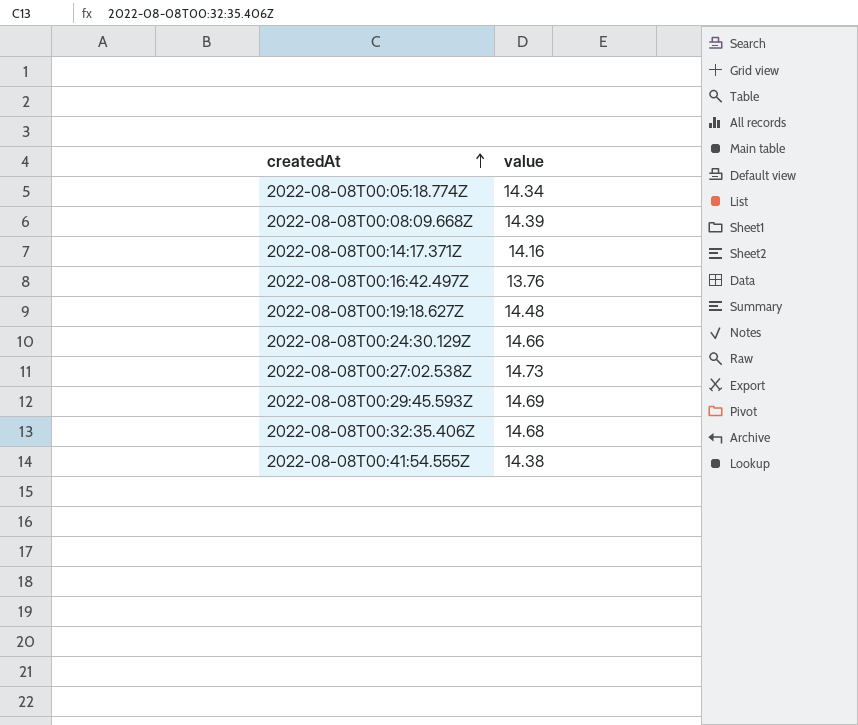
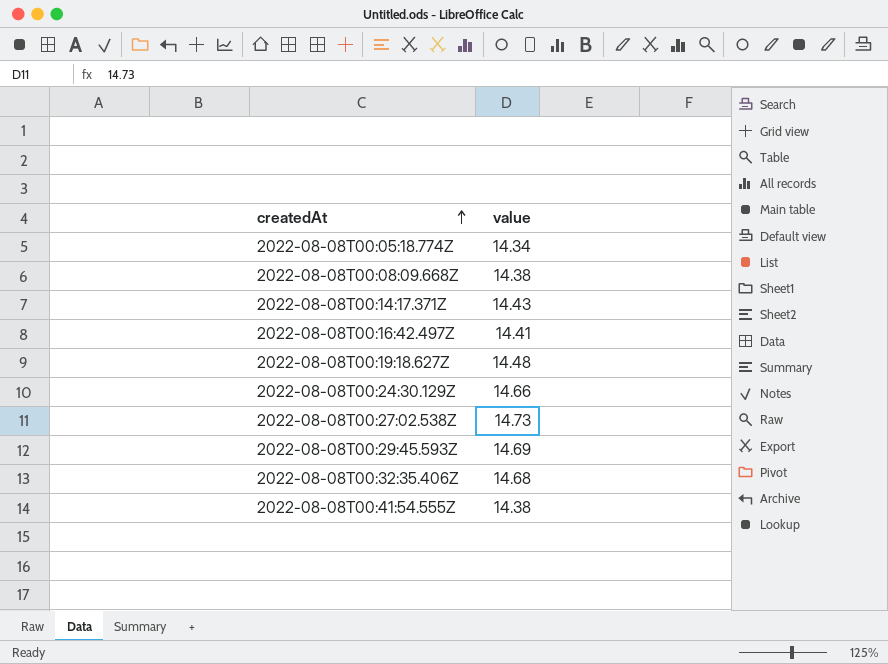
2022-08-08T00:08:09.668Z | value: 14.39 -> 14.38
2022-08-08T00:14:17.371Z | value: 14.16 -> 14.43
2022-08-08T00:16:42.497Z | value: 13.76 -> 14.41

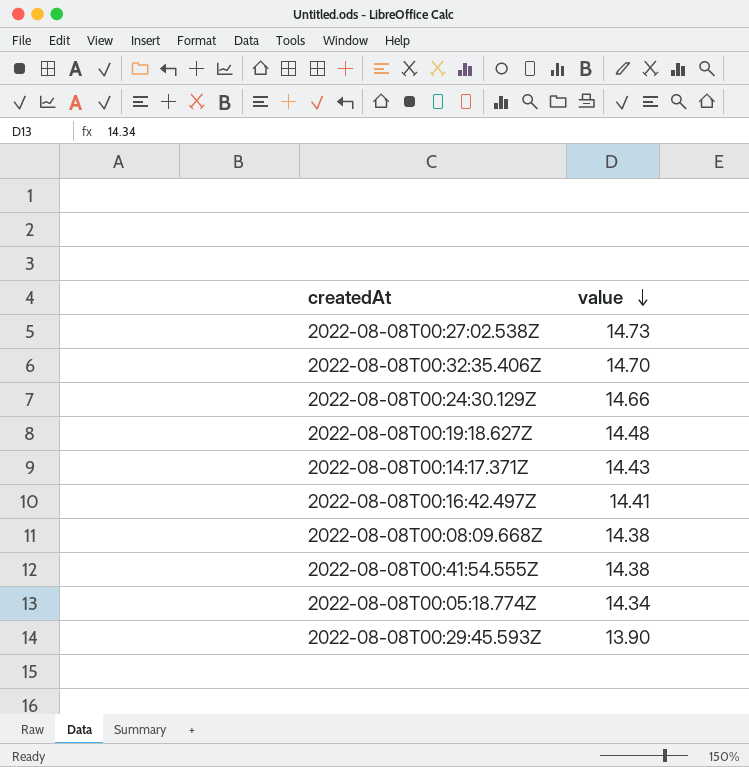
row order: createdAt ascending -> value descending
2022-08-08T00:32:35.406Z | value: 14.68 -> 14.70
2022-08-08T00:29:45.593Z | value: 14.69 -> 13.90

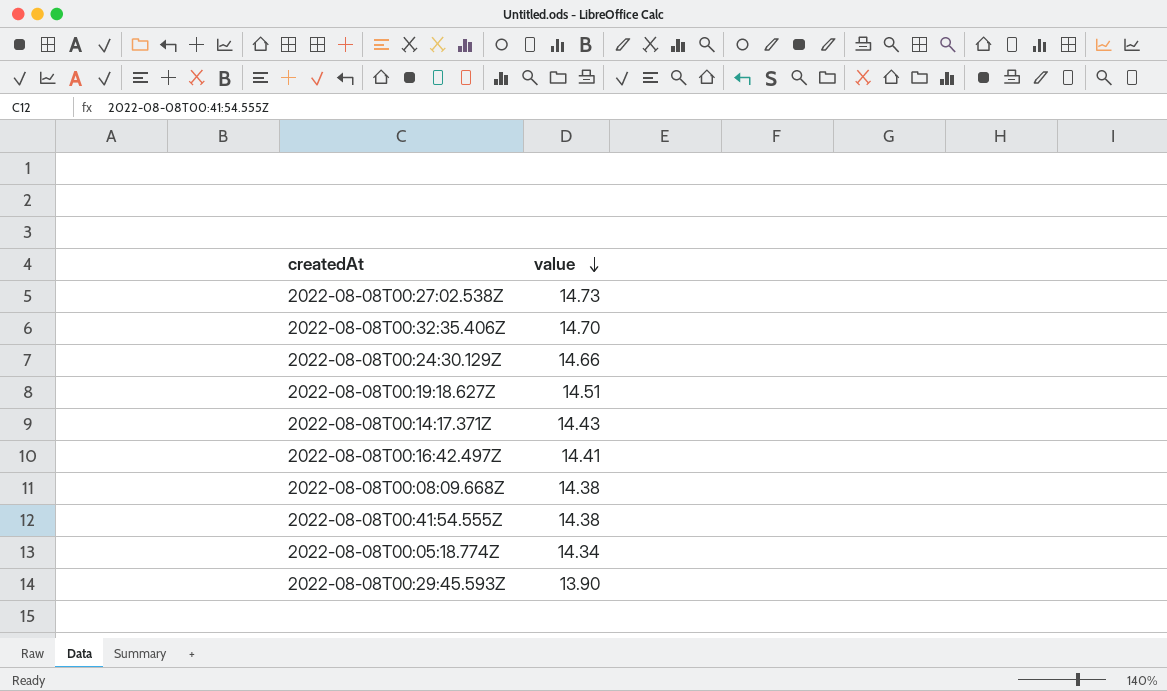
2022-08-08T00:19:18.627Z | value: 14.48 -> 14.51

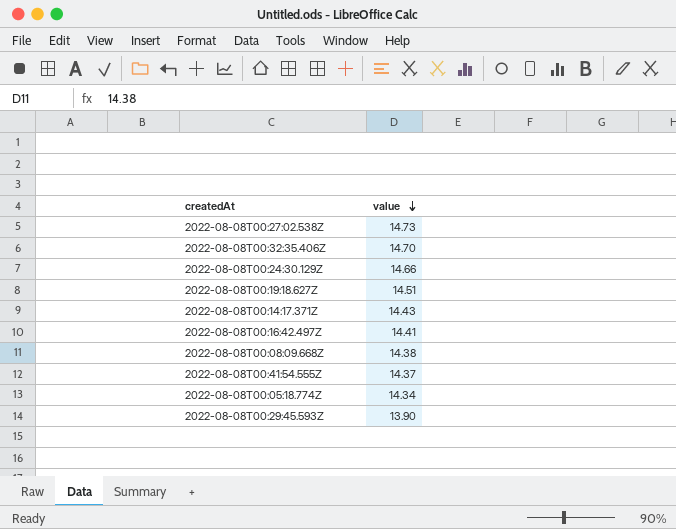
2022-08-08T00:41:54.555Z | value: 14.38 -> 14.37

